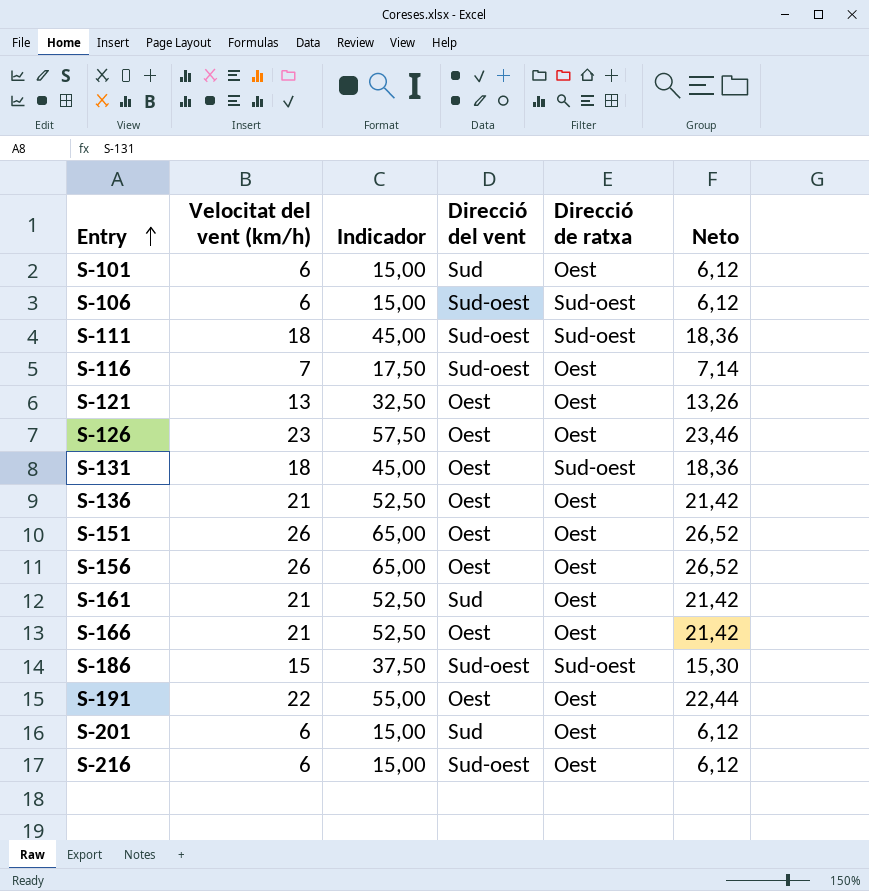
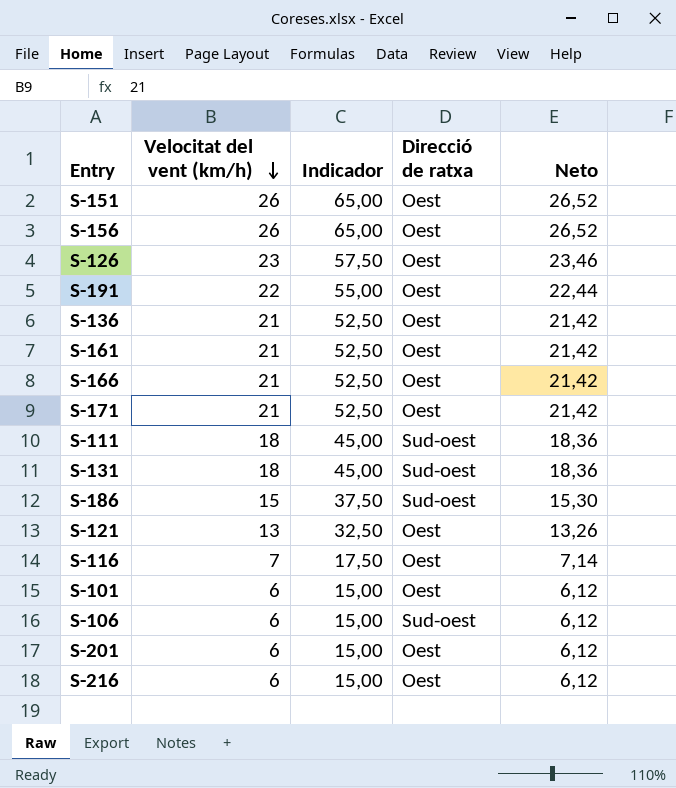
row order: Entry ascending -> Velocitat del vent (km/h) descending
column Direcció del vent | position: 4 -> none
row S-171: none -> 21 | 52,50 | Oest | 21,42

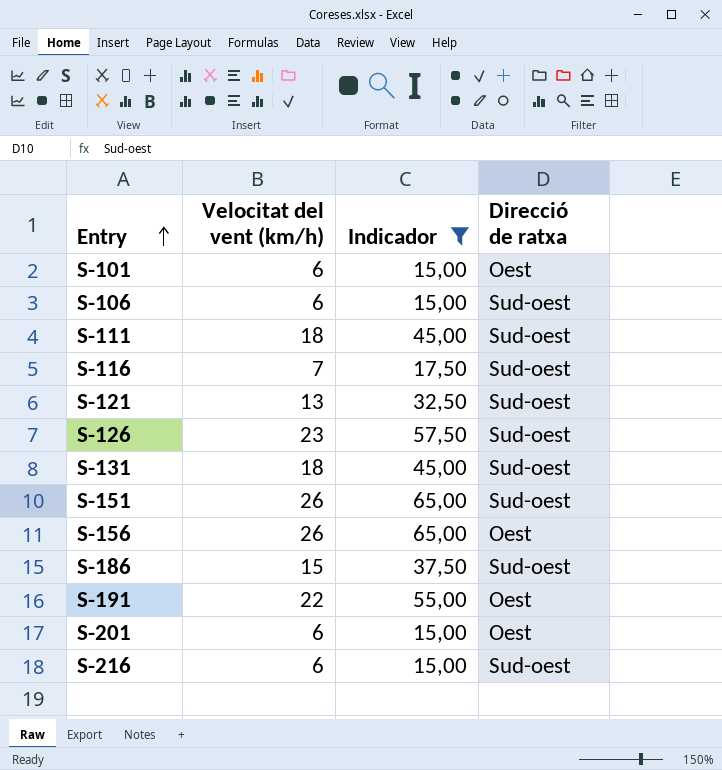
filter: none -> Indicador != 52,50
row order: Velocitat del vent (km/h) descending -> Entry ascending
column Neto | formula: [Velocitat del vent (km/h)] * 1,02 -> none
S-116 | Direcció de ratxa: Oest -> Sud-oest
S-121 | Direcció de ratxa: Oest -> Sud-oest
S-126 | Direcció de ratxa: Oest -> Sud-oest
S-151 | Direcció de ratxa: Oest -> Sud-oest
S-216 | Direcció de ratxa: Oest -> Sud-oest

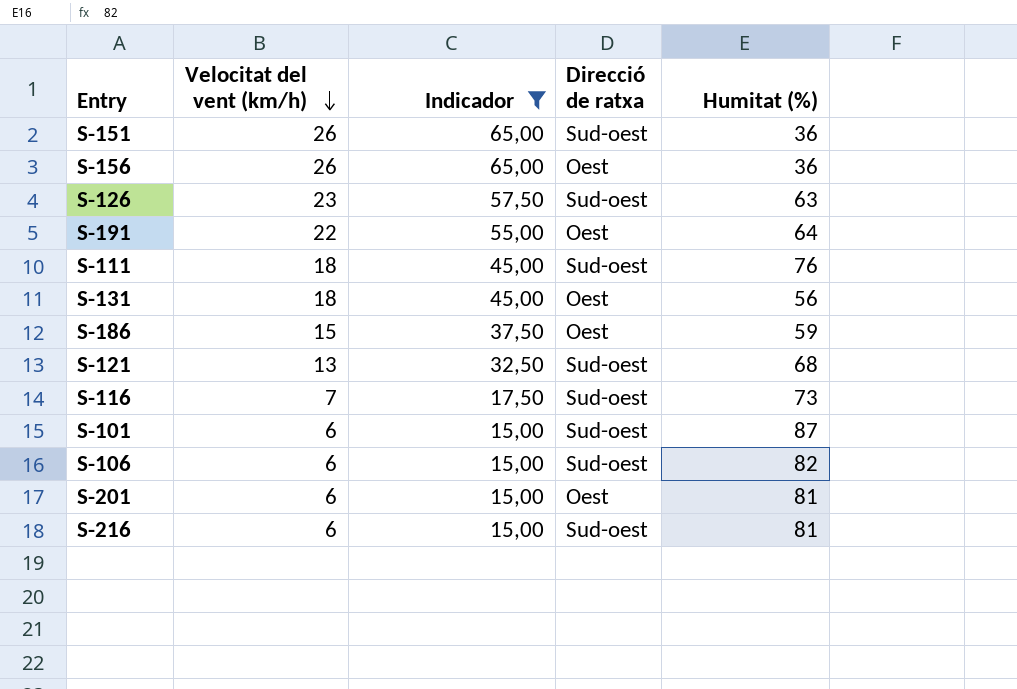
row order: Entry ascending -> Velocitat del vent (km/h) descending
column Humitat (%) | position: none -> 5
S-131 | Direcció de ratxa: Sud-oest -> Oest
S-186 | Direcció de ratxa: Sud-oest -> Oest
S-101 | Direcció de ratxa: Oest -> Sud-oest

